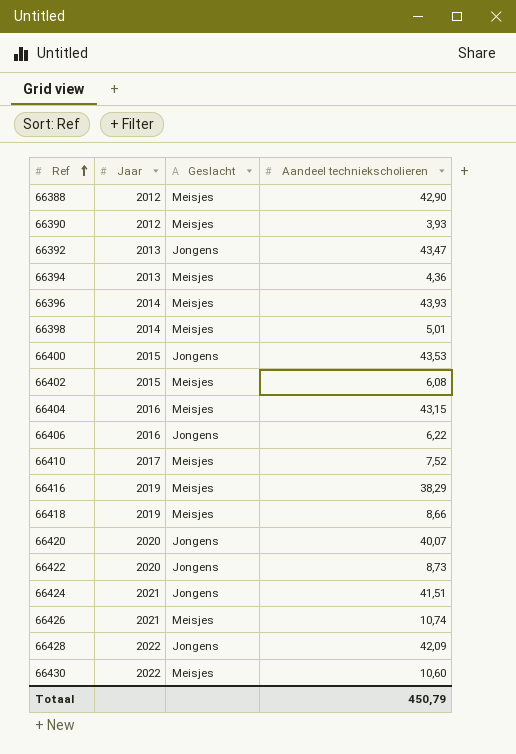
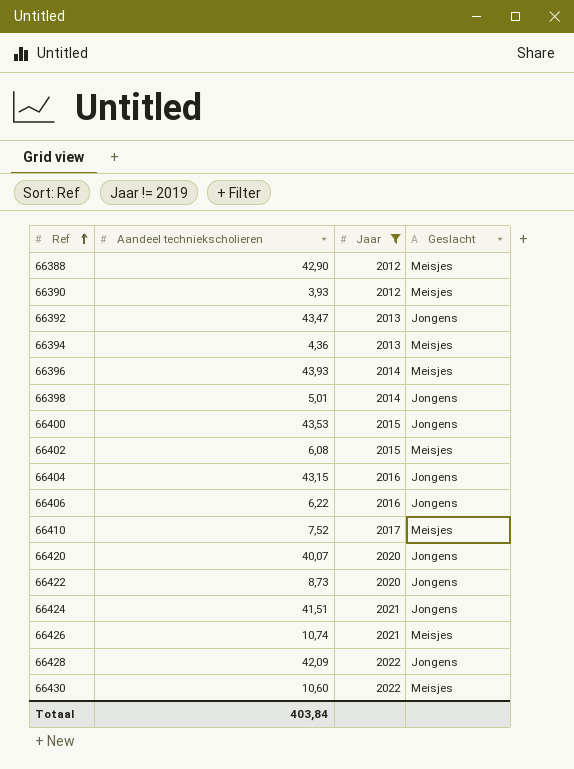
filter: none -> Jaar != 2019
column Aandeel techniekscholieren | position: 4 -> 2
66398 | Geslacht: Meisjes -> Jongens
66404 | Geslacht: Meisjes -> Jongens
Totaal | Aandeel techniekscholieren: 450,79 -> 403,84

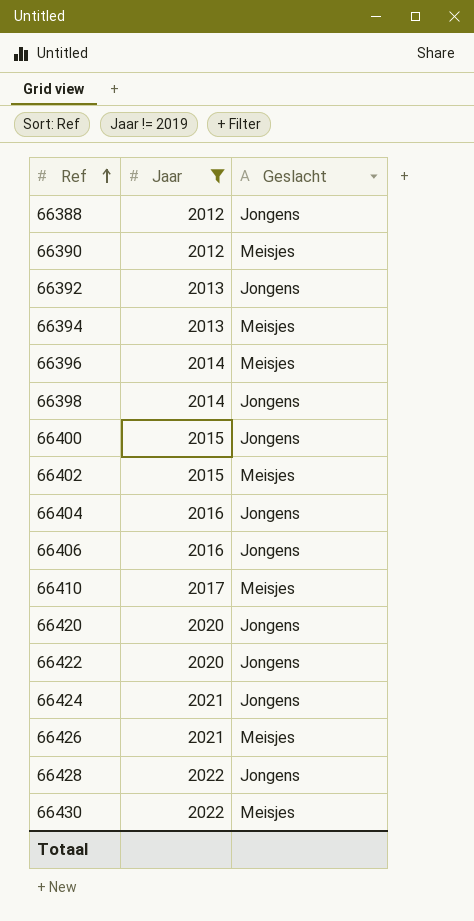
column Aandeel techniekscholieren | position: 2 -> none
66388 | Geslacht: Meisjes -> Jongens

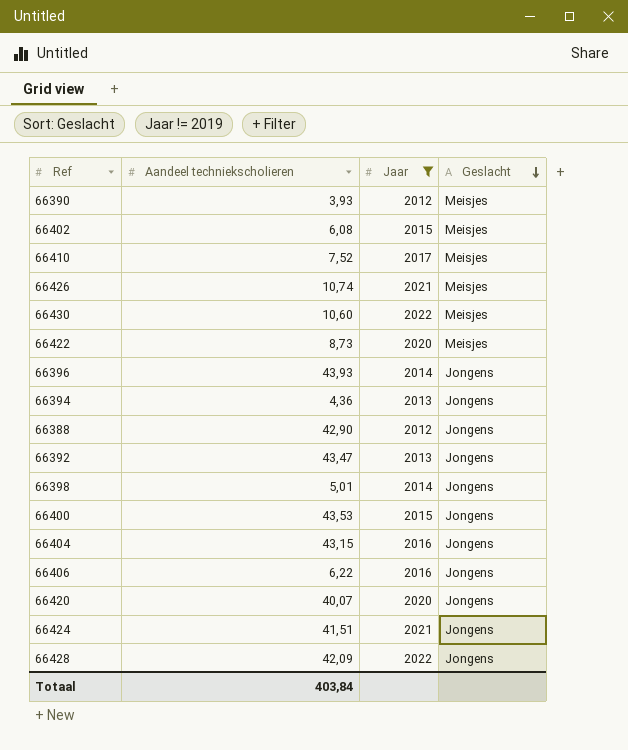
row order: Ref ascending -> Geslacht descending
column Aandeel techniekscholieren | position: none -> 2
66422 | Geslacht: Jongens -> Meisjes
66396 | Geslacht: Meisjes -> Jongens
66394 | Geslacht: Meisjes -> Jongens

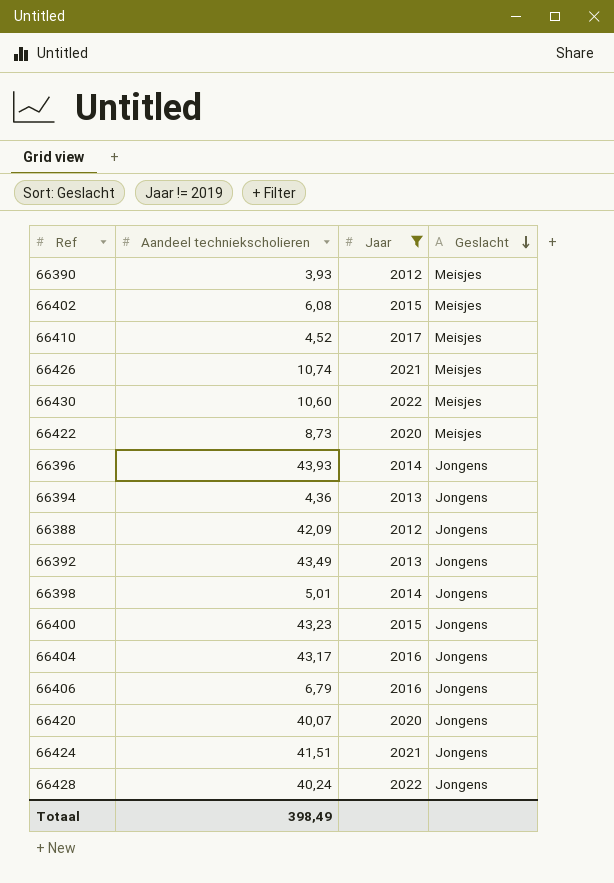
66410 | Aandeel techniekscholieren: 7,52 -> 4,52
66388 | Aandeel techniekscholieren: 42,90 -> 42,09
66392 | Aandeel techniekscholieren: 43,47 -> 43,49
66400 | Aandeel techniekscholieren: 43,53 -> 43,23
66404 | Aandeel techniekscholieren: 43,15 -> 43,17
66406 | Aandeel techniekscholieren: 6,22 -> 6,79
66428 | Aandeel techniekscholieren: 42,09 -> 40,24
Totaal | Aandeel techniekscholieren: 403,84 -> 398,49

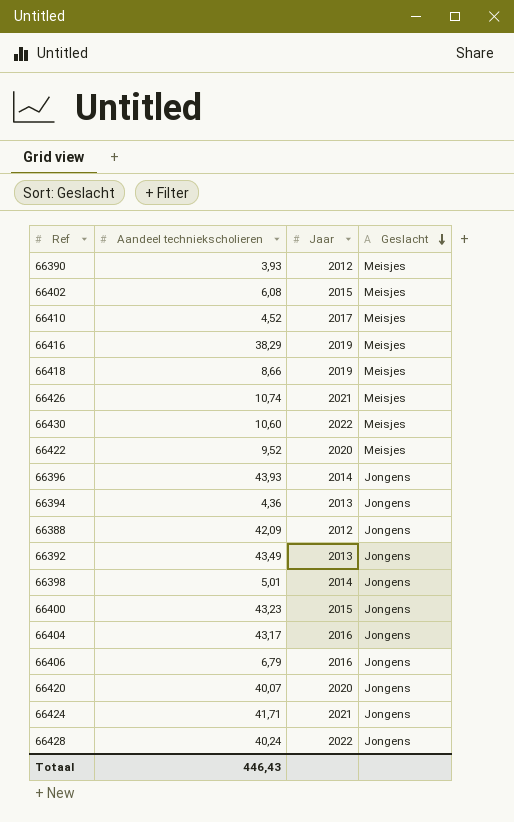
filter: Jaar != 2019 -> none
66422 | Aandeel techniekscholieren: 8,73 -> 9,52
66424 | Aandeel techniekscholieren: 41,51 -> 41,71
Totaal | Aandeel techniekscholieren: 398,49 -> 446,43

